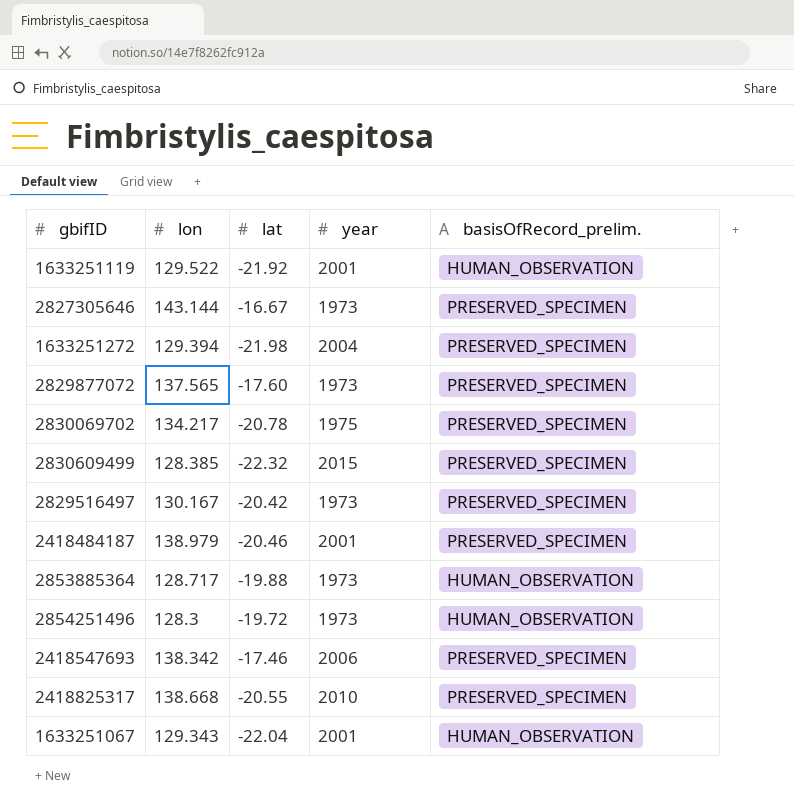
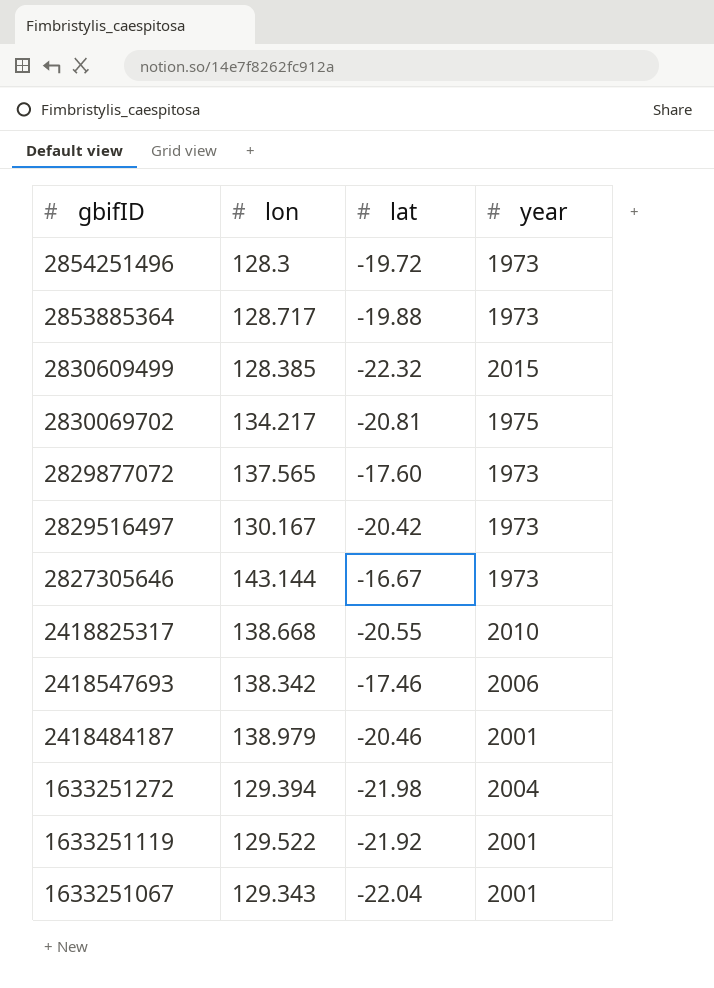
row order: none -> gbifID descending
column basisOfRecord_prelim. | position: 5 -> none
2830069702 | lat: -20.78 -> -20.81

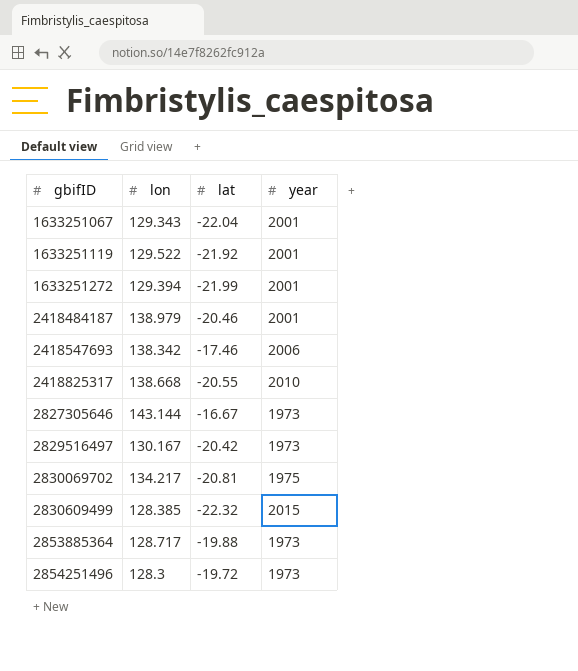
row order: gbifID descending -> gbifID ascending
row 2829877072: 137.565 | -17.60 | 1973 -> none
1633251272 | lat: -21.98 -> -21.99
1633251272 | year: 2004 -> 2001

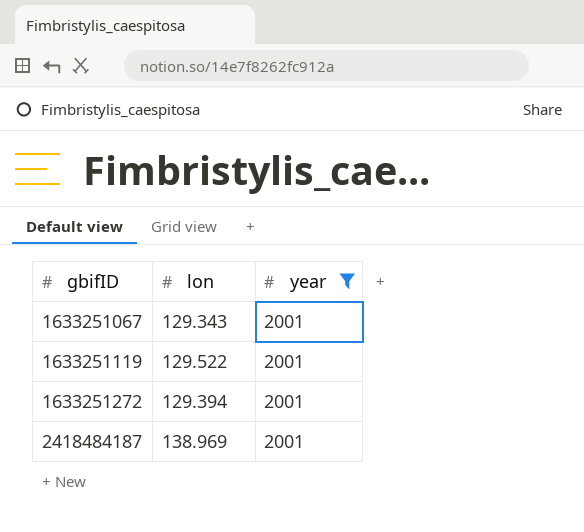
filter: none -> year = 2001
column lat | position: 3 -> none
2418484187 | lon: 138.979 -> 138.969

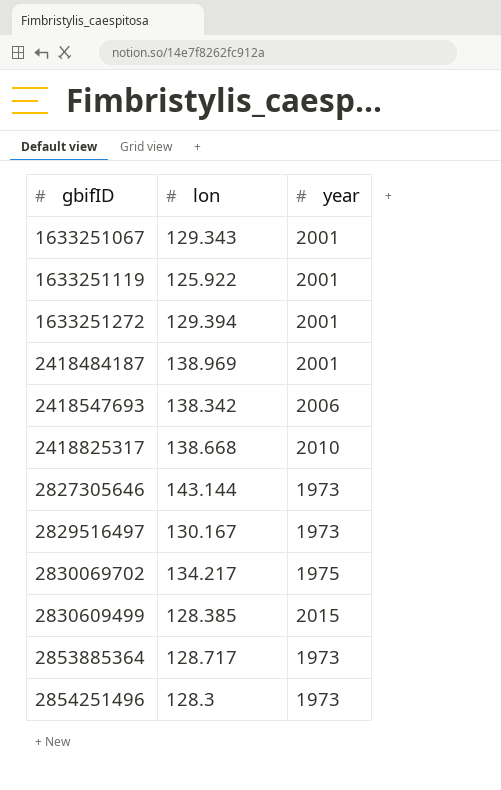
filter: year = 2001 -> none
1633251119 | lon: 129.522 -> 125.922

